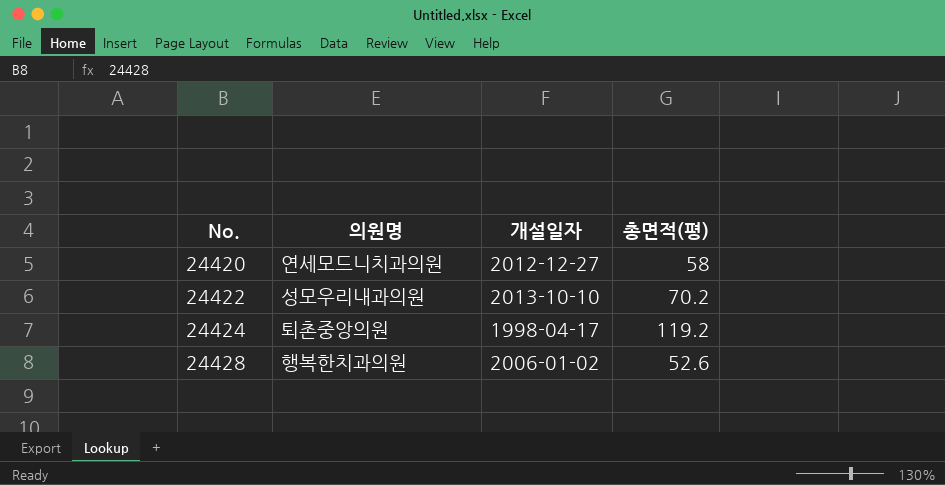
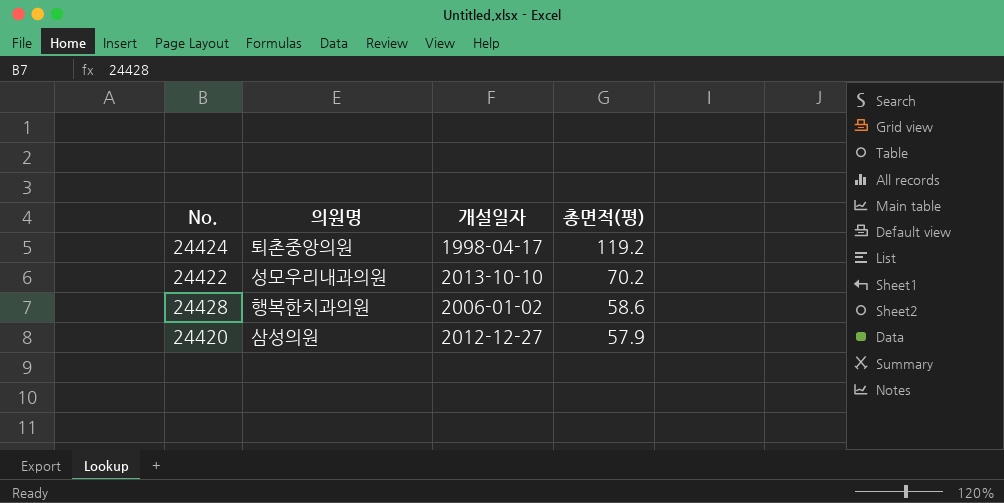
row order: No. ascending -> 총면적(평) descending
24428 | 총면적(평): 52.6 -> 58.6
24420 | 의원명: 연세모드니치과의원 -> 삼성의원
24420 | 총면적(평): 58 -> 57.9

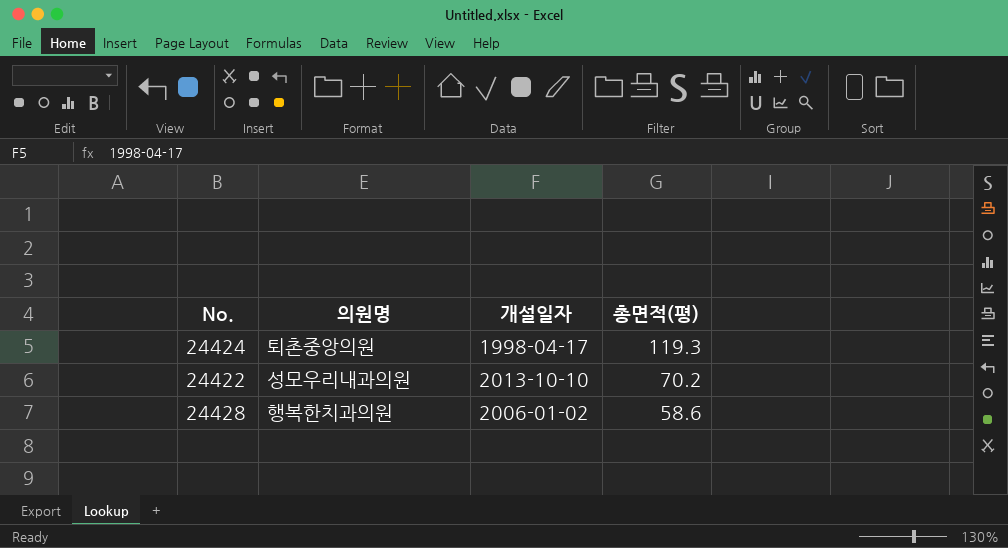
row 24420: 삼성의원 | 2012-12-27 | 57.9 -> none
24424 | 총면적(평): 119.2 -> 119.3

